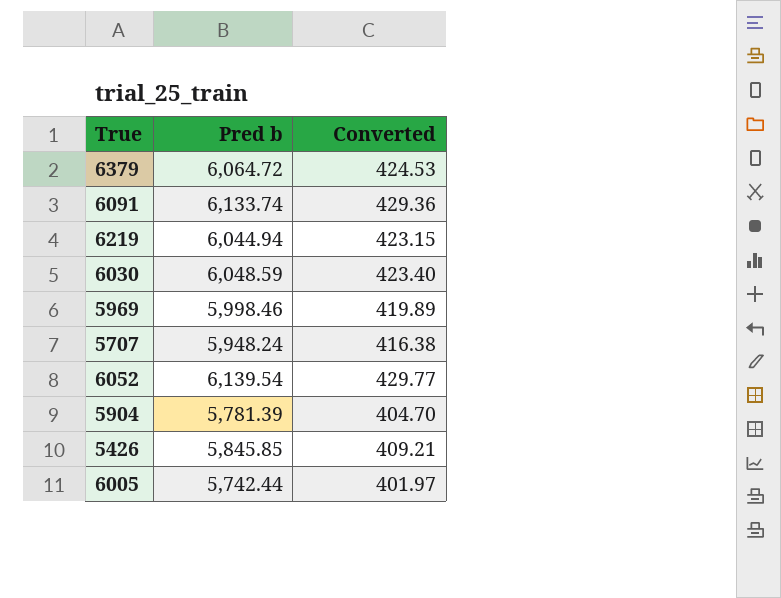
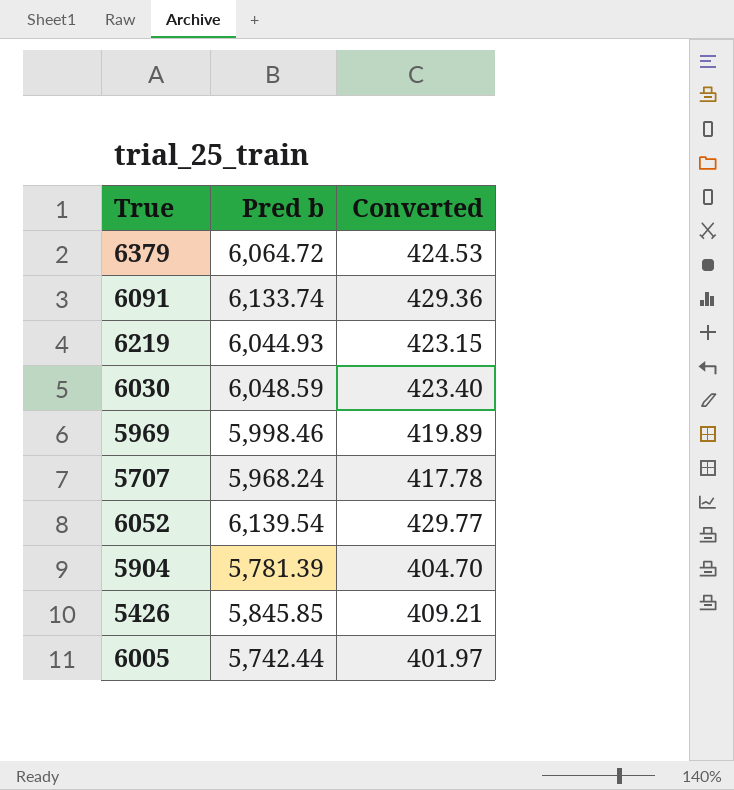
6219 | Pred b: 6,044.94 -> 6,044.93
5707 | Pred b: 5,948.24 -> 5,968.24
5707 | Converted: 416.38 -> 417.78

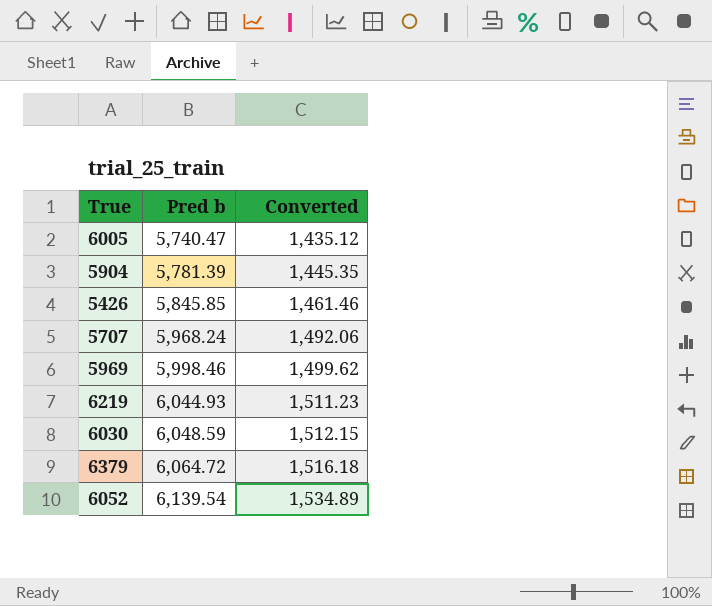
row order: none -> Pred b ascending
column Converted | formula: [Pred b] * 0.07 -> [Pred b] * 0.25
row 6091: 6,133.74 | 429.36 -> none
6005 | Pred b: 5,742.44 -> 5,740.47

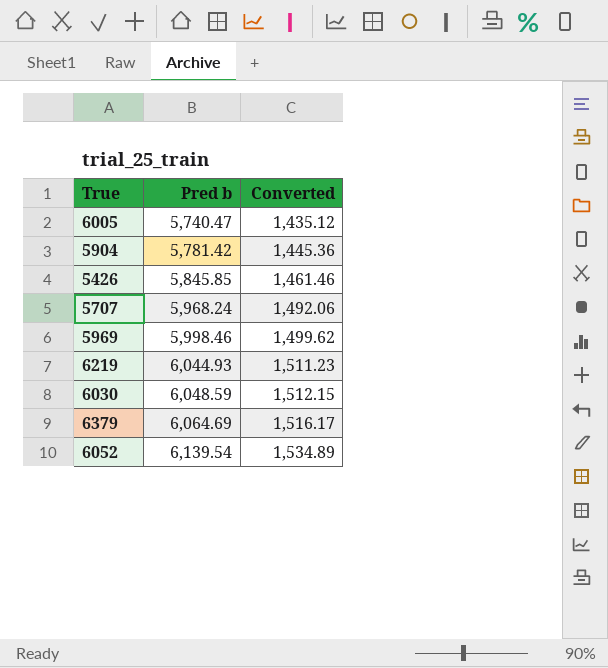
5904 | Pred b: 5,781.39 -> 5,781.42
5904 | Converted: 1,445.35 -> 1,445.36
6379 | Pred b: 6,064.72 -> 6,064.69
6379 | Converted: 1,516.18 -> 1,516.17

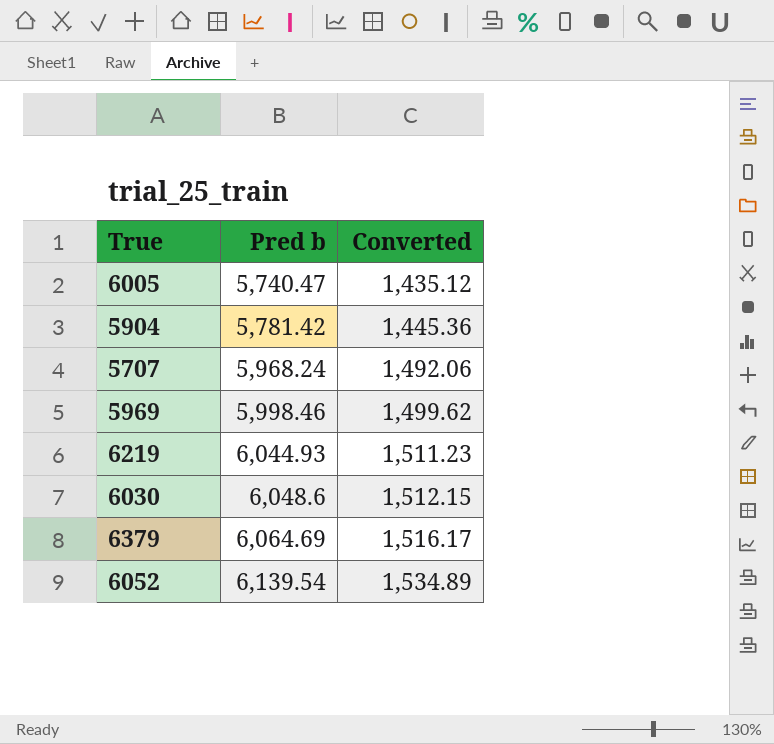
row 5426: 5,845.85 | 1,461.46 -> none
6030 | Pred b: 6,048.59 -> 6,048.6

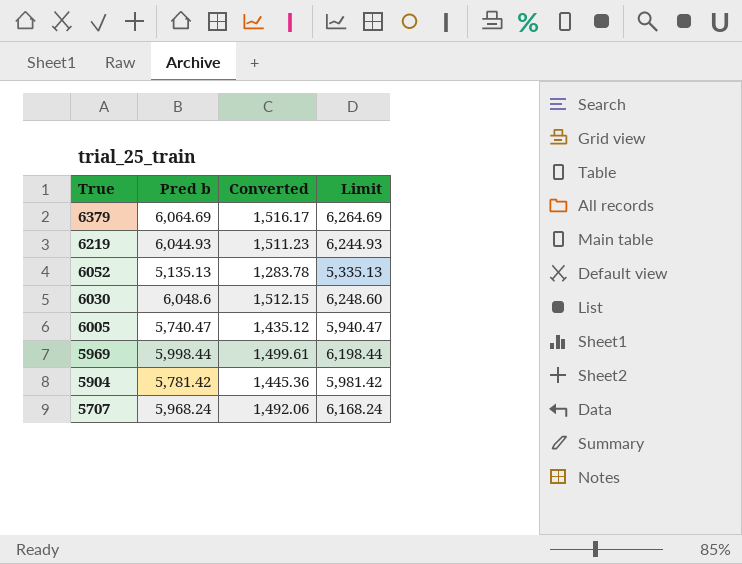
row order: Pred b ascending -> True descending
column Limit | formula: none -> [Pred b] + 200
6052 | Pred b: 6,139.54 -> 5,135.13
6052 | Converted: 1,534.89 -> 1,283.78
5969 | Pred b: 5,998.46 -> 5,998.44
5969 | Converted: 1,499.62 -> 1,499.61

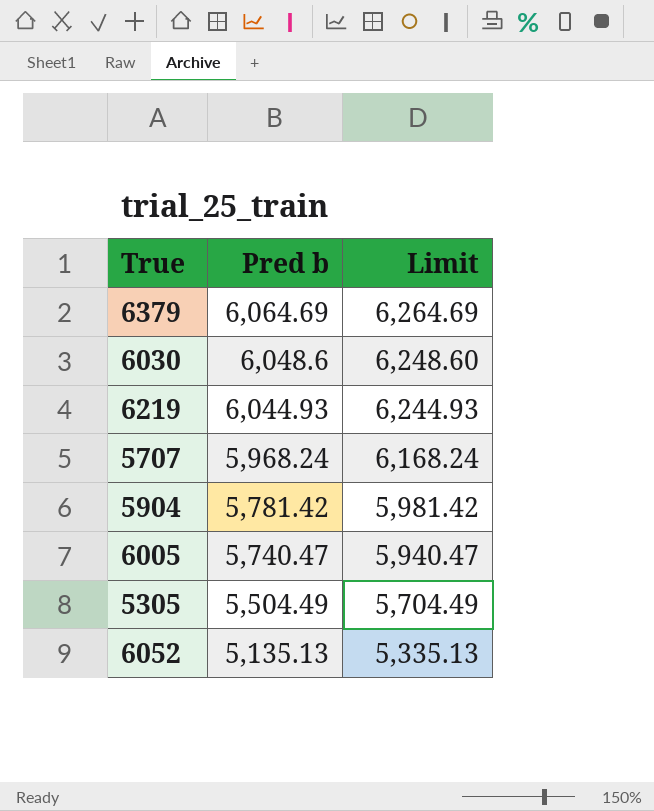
row order: True descending -> Pred b descending
column Converted | formula: [Pred b] * 0.25 -> none
row 5969: 5,998.44 | 1,499.61 | 6,198.44 -> none
row 5305: none -> 5,504.49 | 5,704.49

